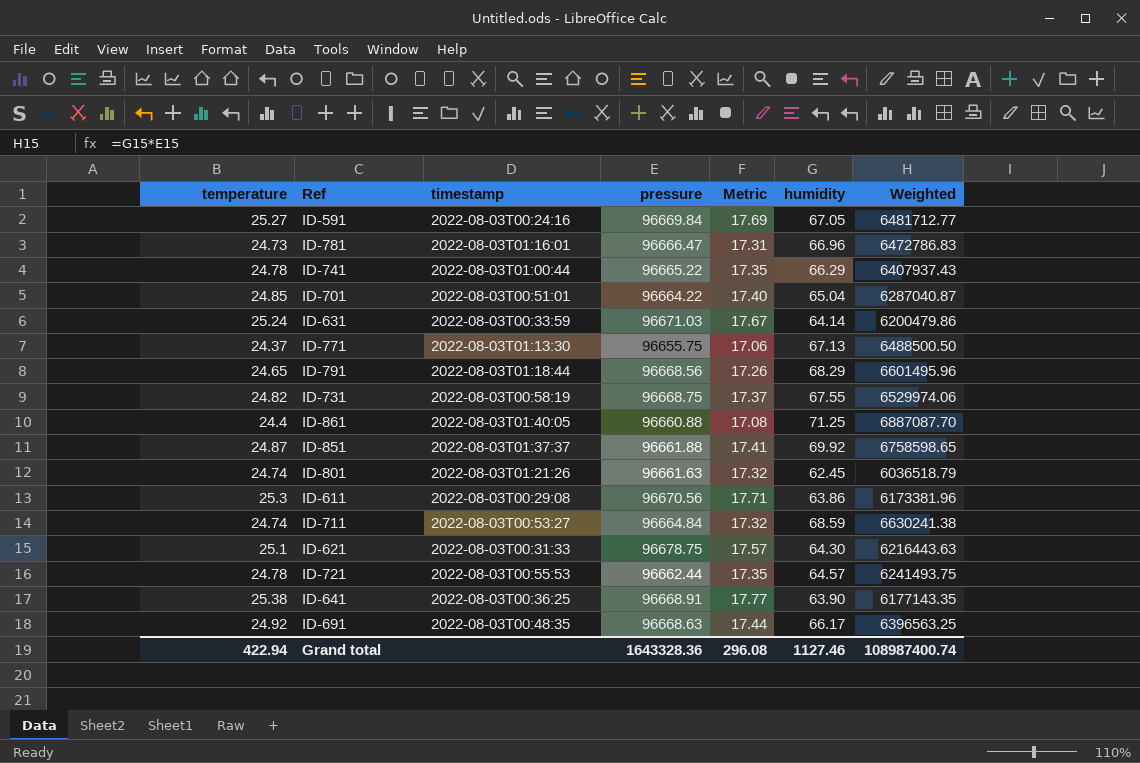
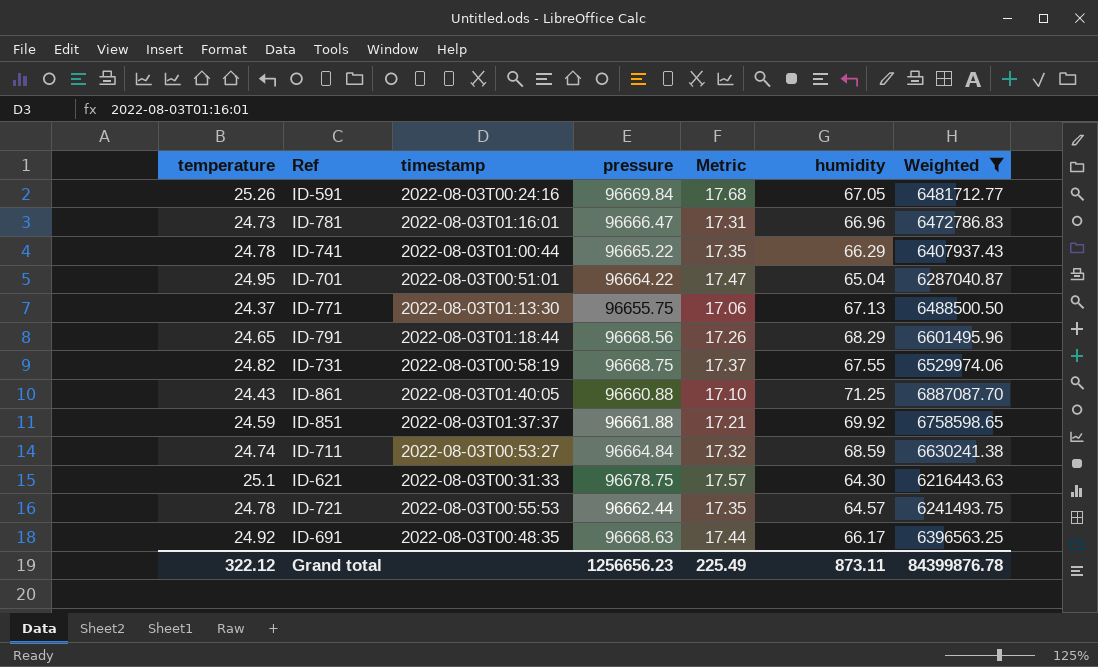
filter: none -> Weighted >= 6216443.63
ID-591 | temperature: 25.27 -> 25.26
ID-591 | Metric: 17.69 -> 17.68
ID-701 | temperature: 24.85 -> 24.95
ID-701 | Metric: 17.40 -> 17.47
ID-861 | temperature: 24.4 -> 24.43
ID-861 | Metric: 17.08 -> 17.10
ID-851 | temperature: 24.87 -> 24.59
ID-851 | Metric: 17.41 -> 17.21
Grand total | temperature: 422.94 -> 322.12
Grand total | pressure: 1643328.36 -> 1256656.23
Grand total | Metric: 296.08 -> 225.49
Grand total | humidity: 1127.46 -> 873.11
Grand total | Weighted: 108987400.74 -> 84399876.78

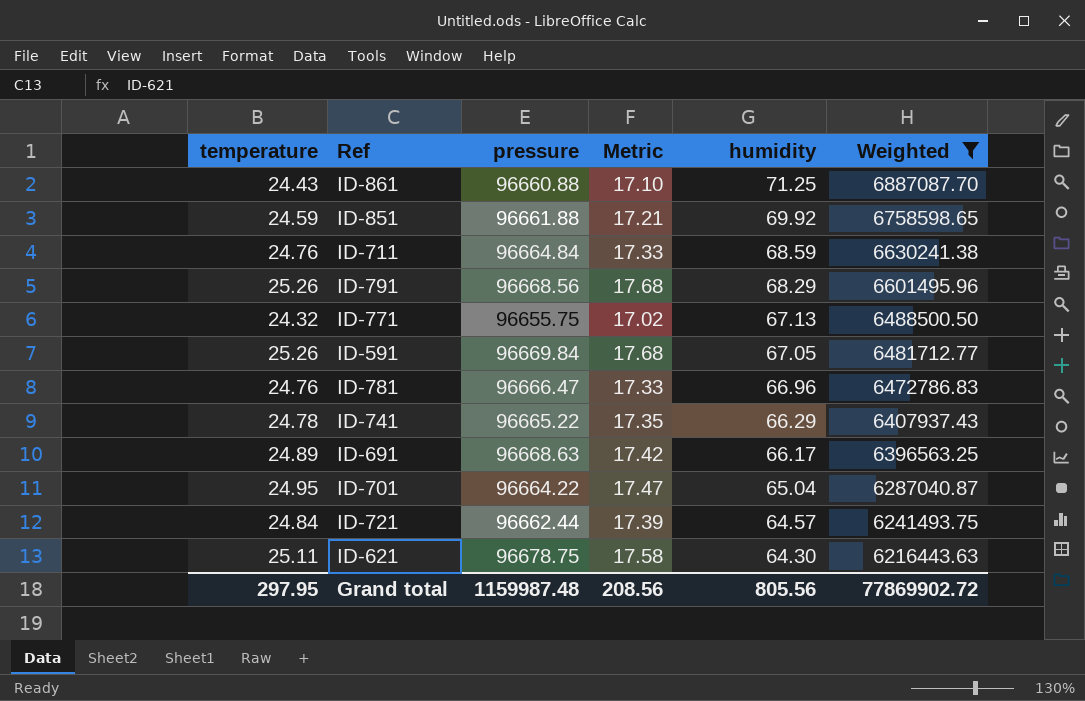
row order: none -> humidity descending
column timestamp | position: 3 -> none
row ID-731: 24.82 | 2022-08-03T00:58:19 | 96668.75 | 17.37 | 67.55 | 6529974.06 -> none
ID-711 | temperature: 24.74 -> 24.76
ID-711 | Metric: 17.32 -> 17.33
ID-791 | temperature: 24.65 -> 25.26
ID-791 | Metric: 17.26 -> 17.68
ID-771 | temperature: 24.37 -> 24.32
ID-771 | Metric: 17.06 -> 17.02
ID-781 | temperature: 24.73 -> 24.76
ID-781 | Metric: 17.31 -> 17.33
ID-691 | temperature: 24.92 -> 24.89
ID-691 | Metric: 17.44 -> 17.42
ID-721 | temperature: 24.78 -> 24.84
ID-721 | Metric: 17.35 -> 17.39
ID-621 | temperature: 25.1 -> 25.11
ID-621 | Metric: 17.57 -> 17.58
Grand total | temperature: 322.12 -> 297.95
Grand total | pressure: 1256656.23 -> 1159987.48
Grand total | Metric: 225.49 -> 208.56
Grand total | humidity: 873.11 -> 805.56
Grand total | Weighted: 84399876.78 -> 77869902.72

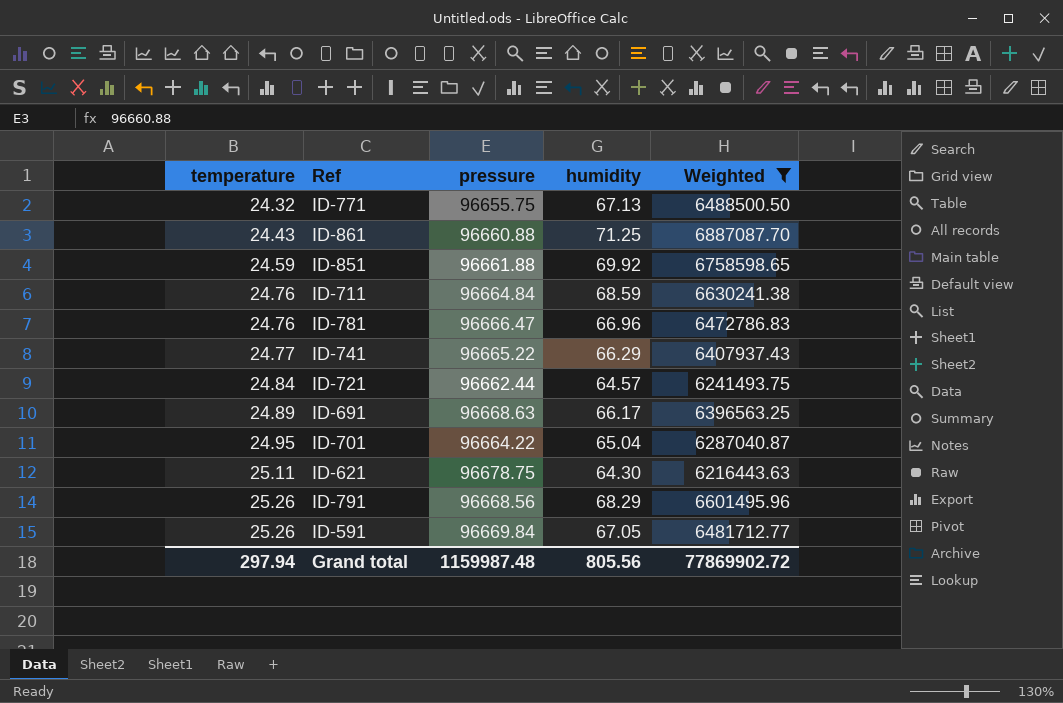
row order: humidity descending -> temperature ascending
column Metric | formula: [temperature] * 0.7 -> none
ID-741 | temperature: 24.78 -> 24.77
Grand total | temperature: 297.95 -> 297.94

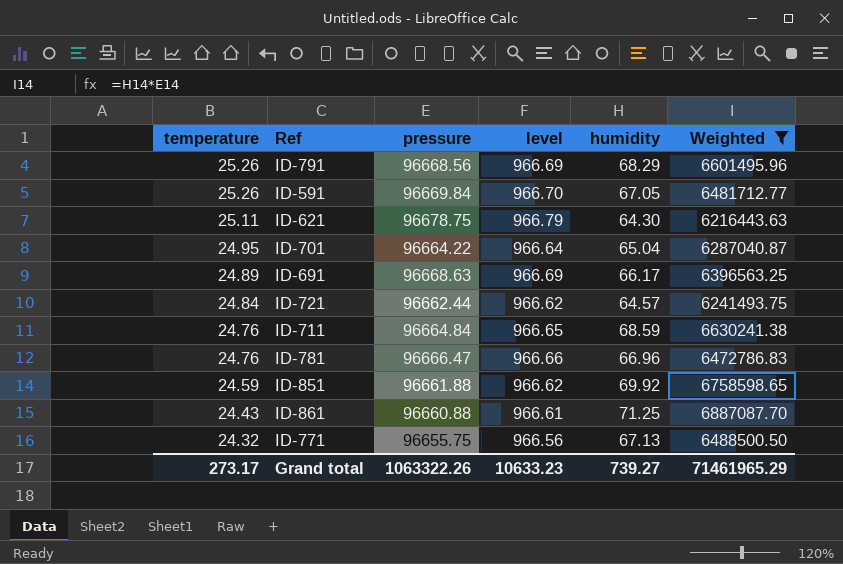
row order: temperature ascending -> temperature descending
column level | formula: none -> [pressure] * 0.01
row ID-741: 24.77 | 96665.22 | 66.29 | 6407937.43 -> none
Grand total | temperature: 297.94 -> 273.17
Grand total | pressure: 1159987.48 -> 1063322.26
Grand total | humidity: 805.56 -> 739.27
Grand total | Weighted: 77869902.72 -> 71461965.29

